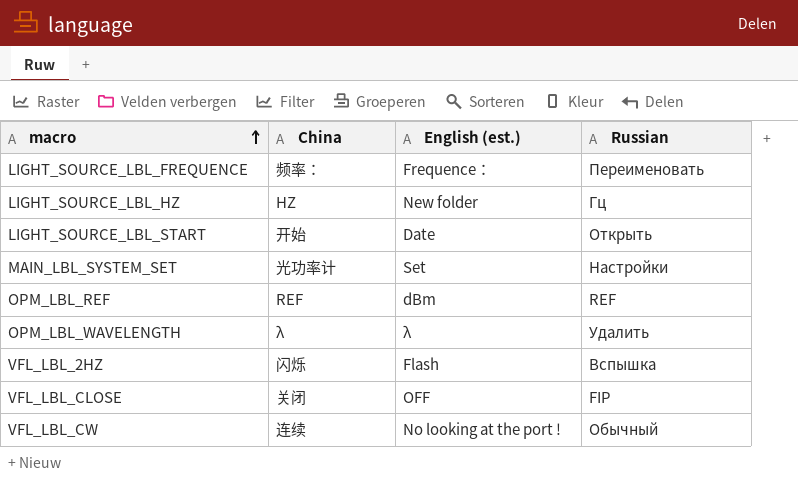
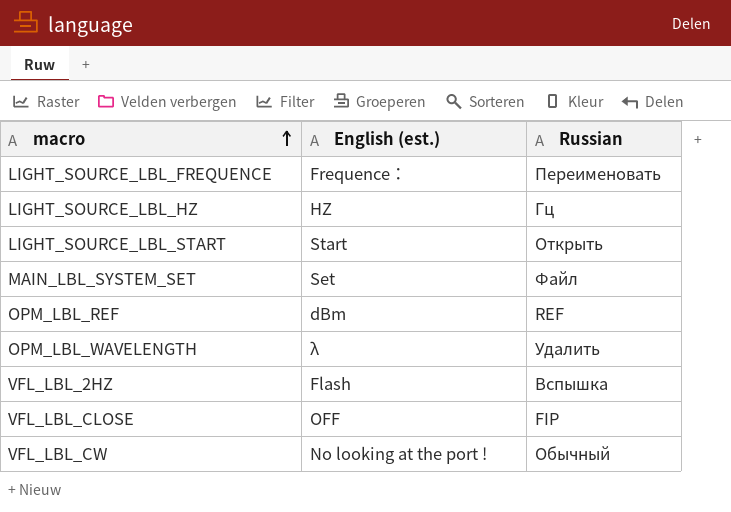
column China | position: 2 -> none
LIGHT_SOURCE_LBL_HZ | English (est.): New folder -> HZ
LIGHT_SOURCE_LBL_START | English (est.): Date -> Start
MAIN_LBL_SYSTEM_SET | Russian: Настройки -> Файл

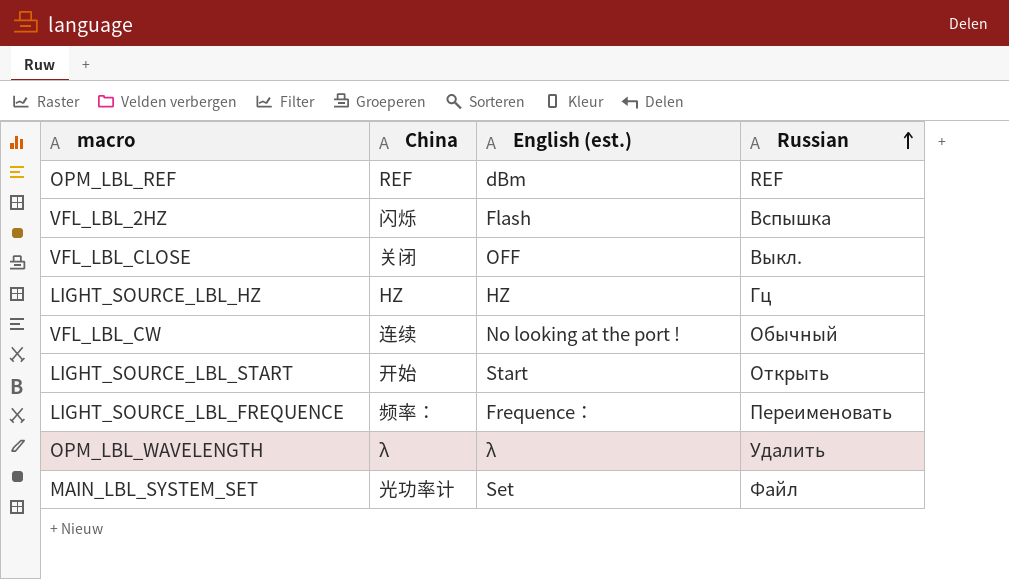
row order: macro ascending -> Russian ascending
column China | position: none -> 2
VFL_LBL_CLOSE | Russian: FIP -> Выкл.

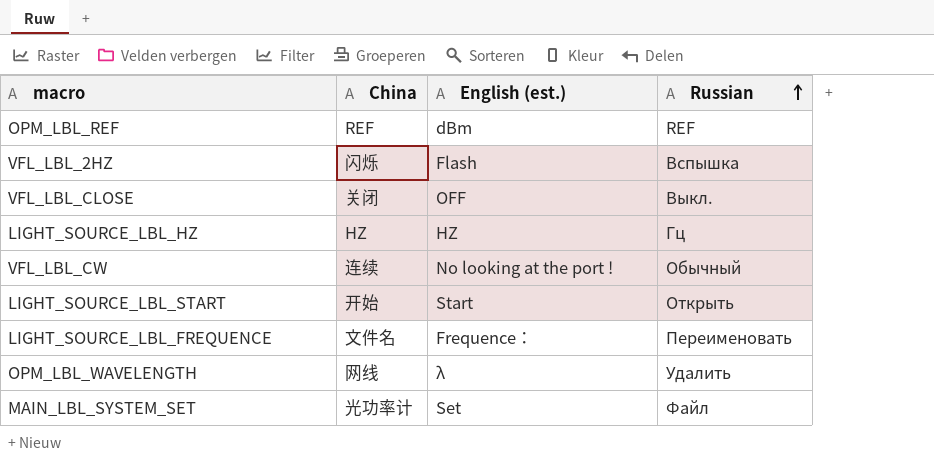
LIGHT_SOURCE_LBL_FREQUENCE | China: 频率： -> 文件名
OPM_LBL_WAVELENGTH | China: λ -> 网线

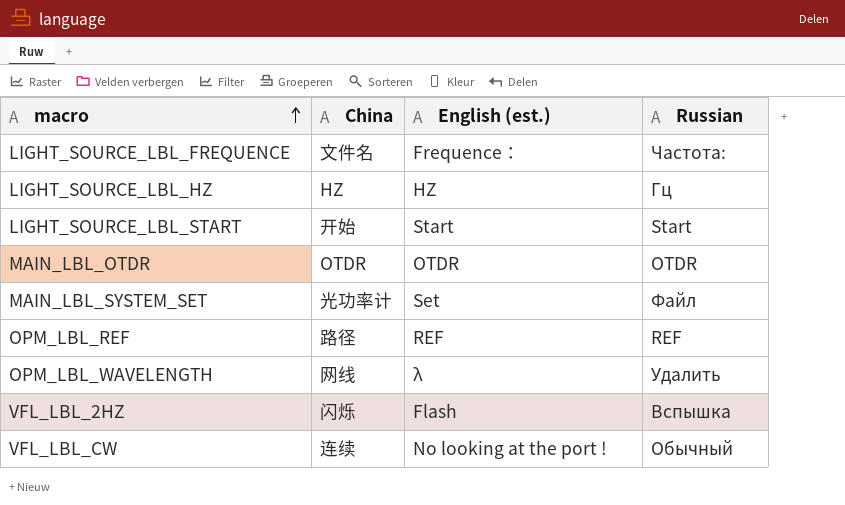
row order: Russian ascending -> macro ascending
row VFL_LBL_CLOSE: 关闭 | OFF | Выкл. -> none
LIGHT_SOURCE_LBL_FREQUENCE | Russian: Переименовать -> Частота:
LIGHT_SOURCE_LBL_START | Russian: Открыть -> Start
row MAIN_LBL_OTDR: none -> OTDR | OTDR | OTDR
OPM_LBL_REF | China: REF -> 路径
OPM_LBL_REF | English (est.): dBm -> REF

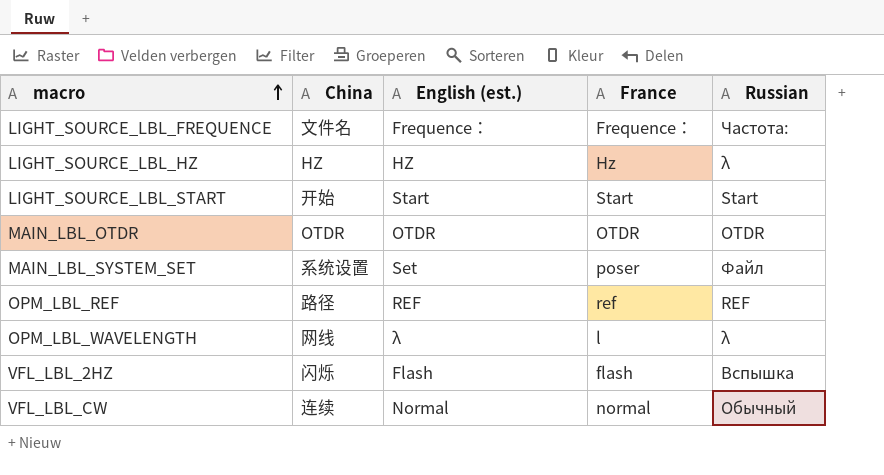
column France | position: none -> 4
LIGHT_SOURCE_LBL_HZ | Russian: Гц -> λ
MAIN_LBL_SYSTEM_SET | China: 光功率计 -> 系统设置
OPM_LBL_WAVELENGTH | Russian: Удалить -> λ
VFL_LBL_CW | English (est.): No looking at the port ! -> Normal

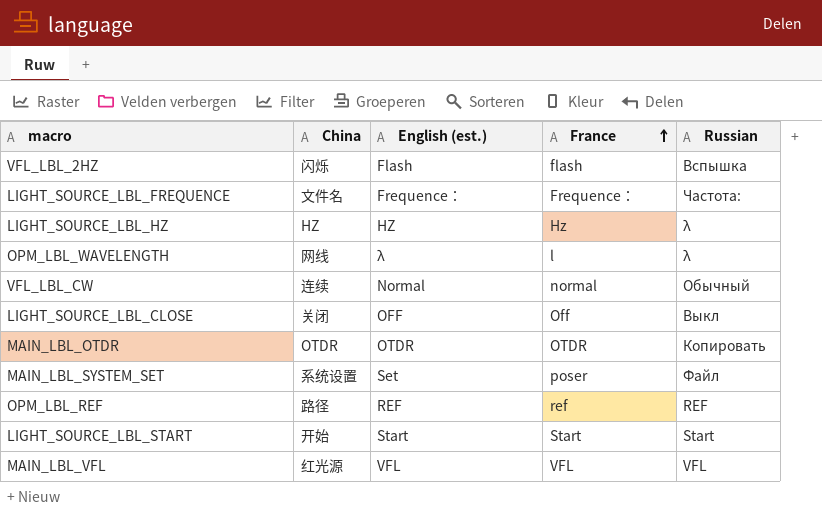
row order: macro ascending -> France ascending
row LIGHT_SOURCE_LBL_CLOSE: none -> 关闭 | OFF | Off | Выкл
MAIN_LBL_OTDR | Russian: OTDR -> Копировать
row MAIN_LBL_VFL: none -> 红光源 | VFL | VFL | VFL

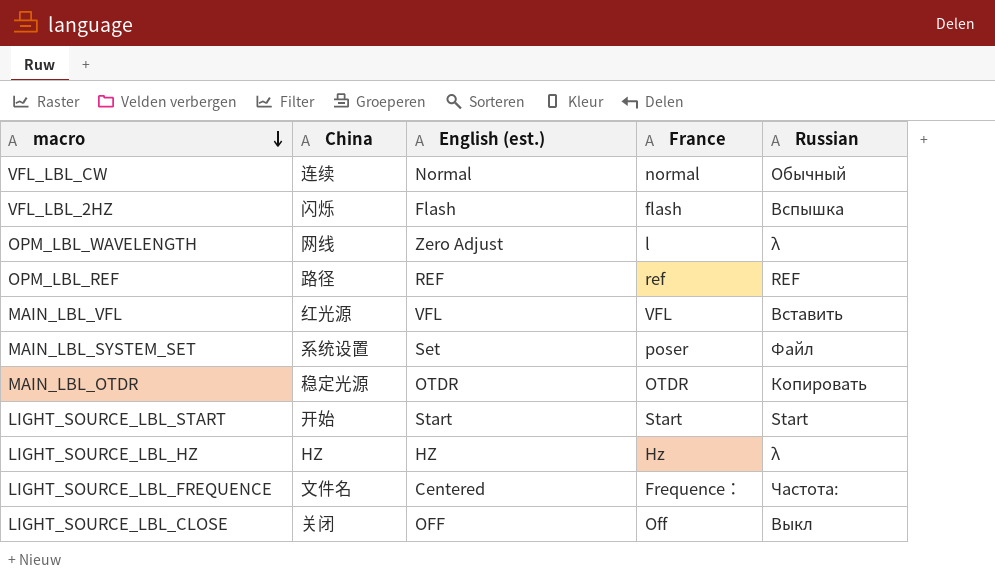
row order: France ascending -> macro descending
OPM_LBL_WAVELENGTH | English (est.): λ -> Zero Adjust
MAIN_LBL_VFL | Russian: VFL -> Вставить
MAIN_LBL_OTDR | China: OTDR -> 稳定光源
LIGHT_SOURCE_LBL_FREQUENCE | English (est.): Frequence： -> Centered

